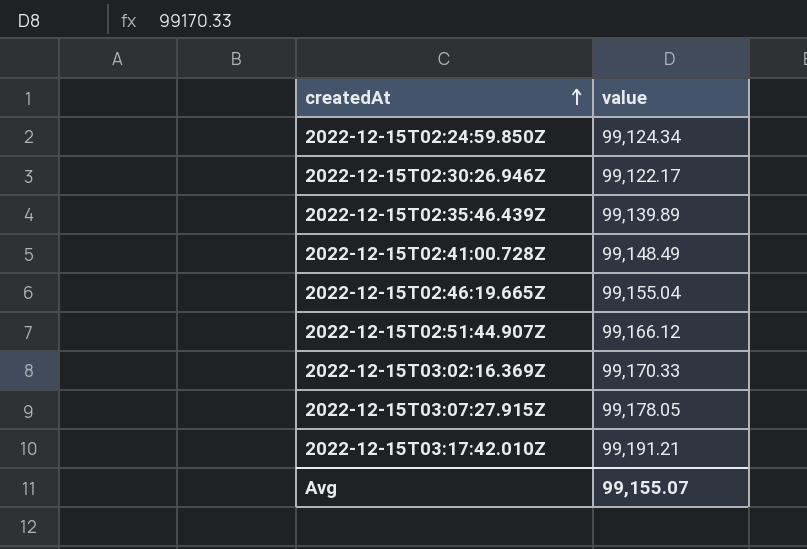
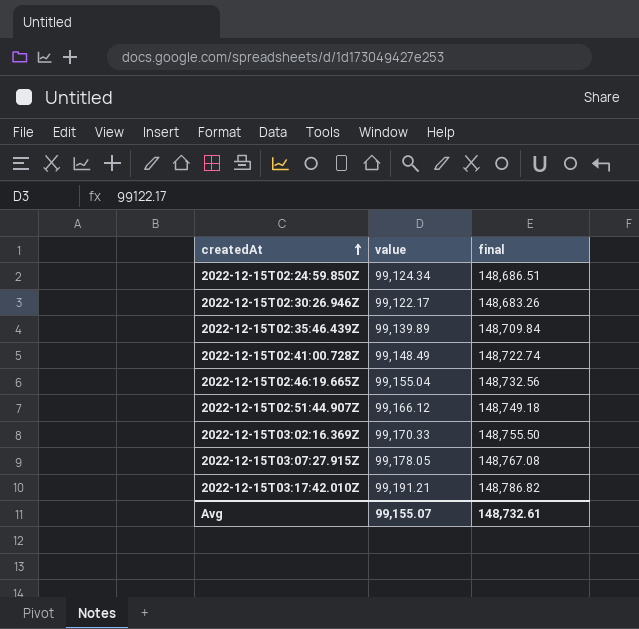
column final | formula: none -> [value] * 1.5

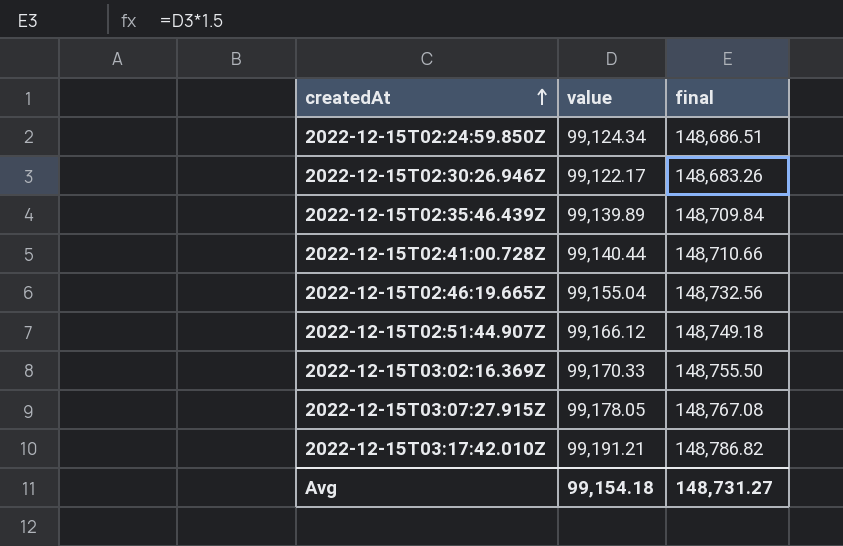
2022-12-15T02:41:00.728Z | value: 99,148.49 -> 99,140.44
2022-12-15T02:41:00.728Z | final: 148,722.74 -> 148,710.66
Avg | value: 99,155.07 -> 99,154.18
Avg | final: 148,732.61 -> 148,731.27

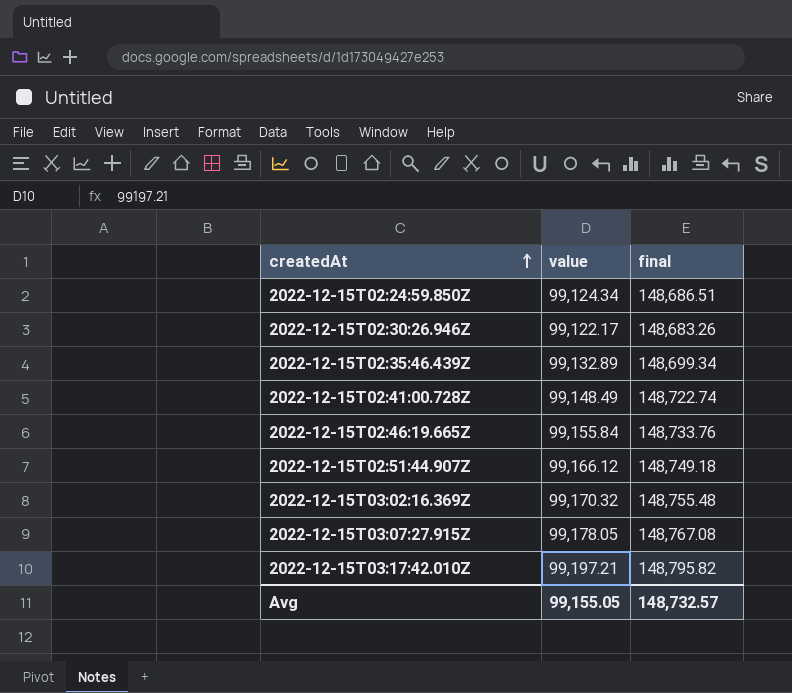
2022-12-15T02:35:46.439Z | value: 99,139.89 -> 99,132.89
2022-12-15T02:35:46.439Z | final: 148,709.84 -> 148,699.34
2022-12-15T02:41:00.728Z | value: 99,140.44 -> 99,148.49
2022-12-15T02:41:00.728Z | final: 148,710.66 -> 148,722.74
2022-12-15T02:46:19.665Z | value: 99,155.04 -> 99,155.84
2022-12-15T02:46:19.665Z | final: 148,732.56 -> 148,733.76
2022-12-15T03:02:16.369Z | value: 99,170.33 -> 99,170.32
2022-12-15T03:02:16.369Z | final: 148,755.50 -> 148,755.48
2022-12-15T03:17:42.010Z | value: 99,191.21 -> 99,197.21
2022-12-15T03:17:42.010Z | final: 148,786.82 -> 148,795.82
Avg | value: 99,154.18 -> 99,155.05
Avg | final: 148,731.27 -> 148,732.57

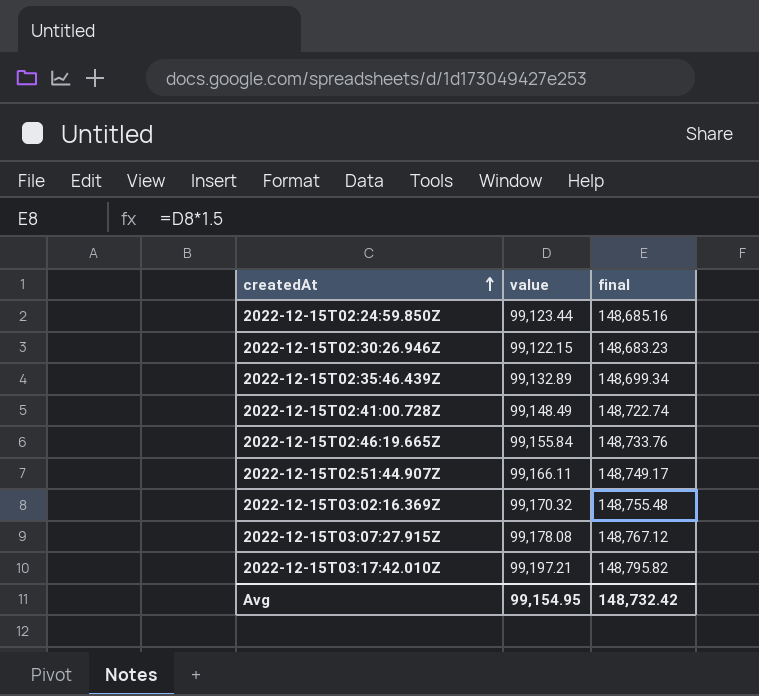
2022-12-15T02:24:59.850Z | value: 99,124.34 -> 99,123.44
2022-12-15T02:24:59.850Z | final: 148,686.51 -> 148,685.16
2022-12-15T02:30:26.946Z | value: 99,122.17 -> 99,122.15
2022-12-15T02:30:26.946Z | final: 148,683.26 -> 148,683.23
2022-12-15T02:51:44.907Z | value: 99,166.12 -> 99,166.11
2022-12-15T02:51:44.907Z | final: 148,749.18 -> 148,749.17
2022-12-15T03:07:27.915Z | value: 99,178.05 -> 99,178.08
2022-12-15T03:07:27.915Z | final: 148,767.08 -> 148,767.12
Avg | value: 99,155.05 -> 99,154.95
Avg | final: 148,732.57 -> 148,732.42

